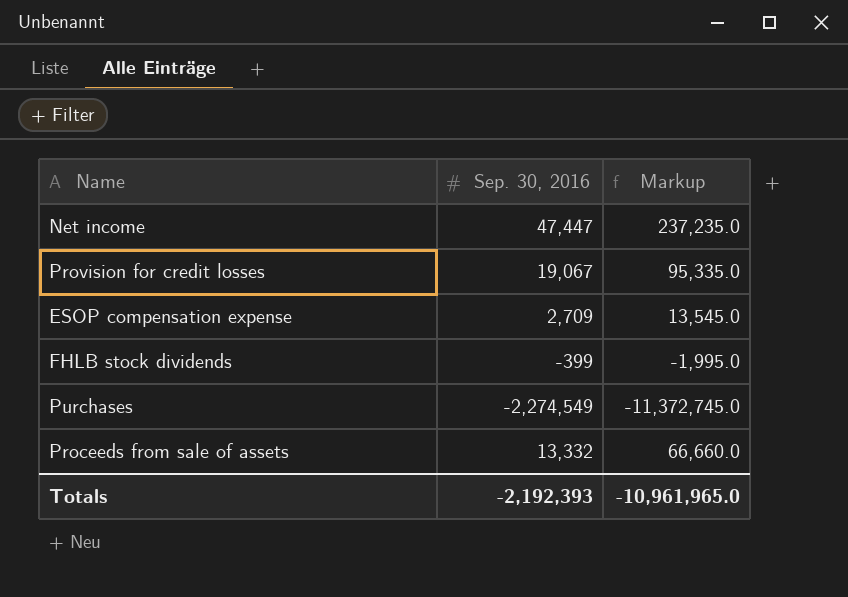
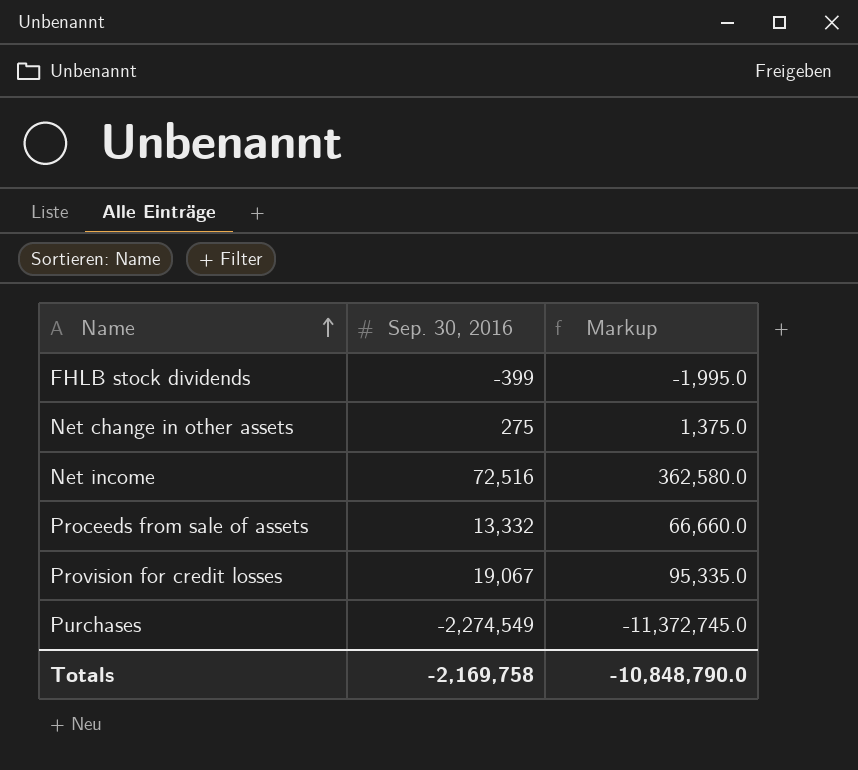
row order: none -> Name ascending
row ESOP compensation expense: 2,709 | 13,545.0 -> none
row Net change in other assets: none -> 275 | 1,375.0
Net income | Sep. 30, 2016: 47,447 -> 72,516
Net income | Markup: 237,235.0 -> 362,580.0
Totals | Sep. 30, 2016: -2,192,393 -> -2,169,758
Totals | Markup: -10,961,965.0 -> -10,848,790.0

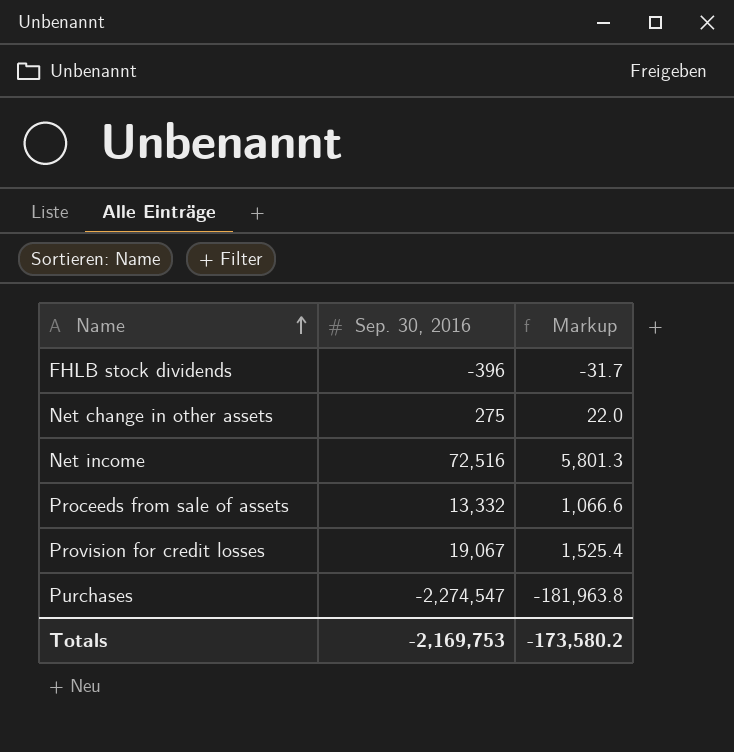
column Markup | formula: [Sep. 30, 2016] * 5 -> [Sep. 30, 2016] * 0.08
FHLB stock dividends | Sep. 30, 2016: -399 -> -396
Purchases | Sep. 30, 2016: -2,274,549 -> -2,274,547
Totals | Sep. 30, 2016: -2,169,758 -> -2,169,753
Totals | Markup: -10,848,790.0 -> -173,580.2

